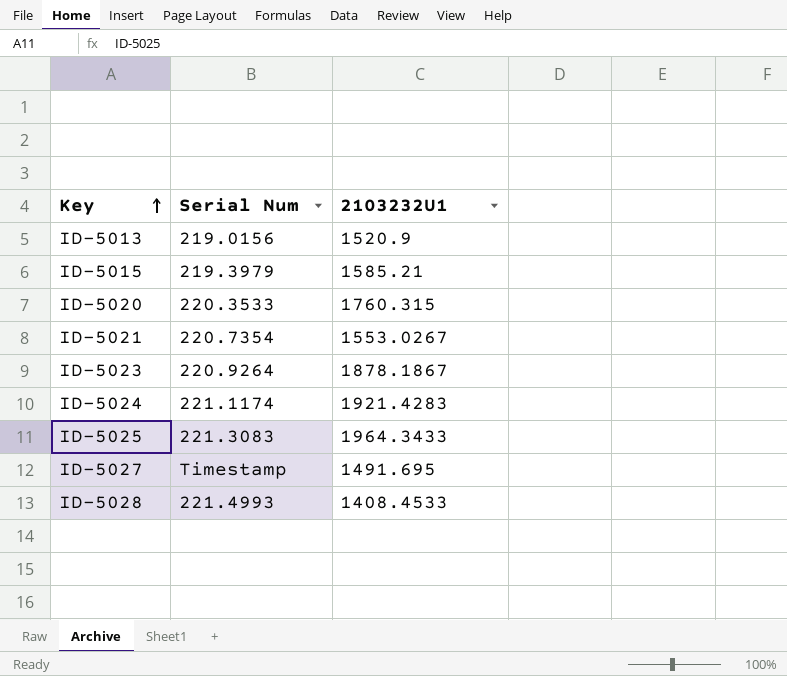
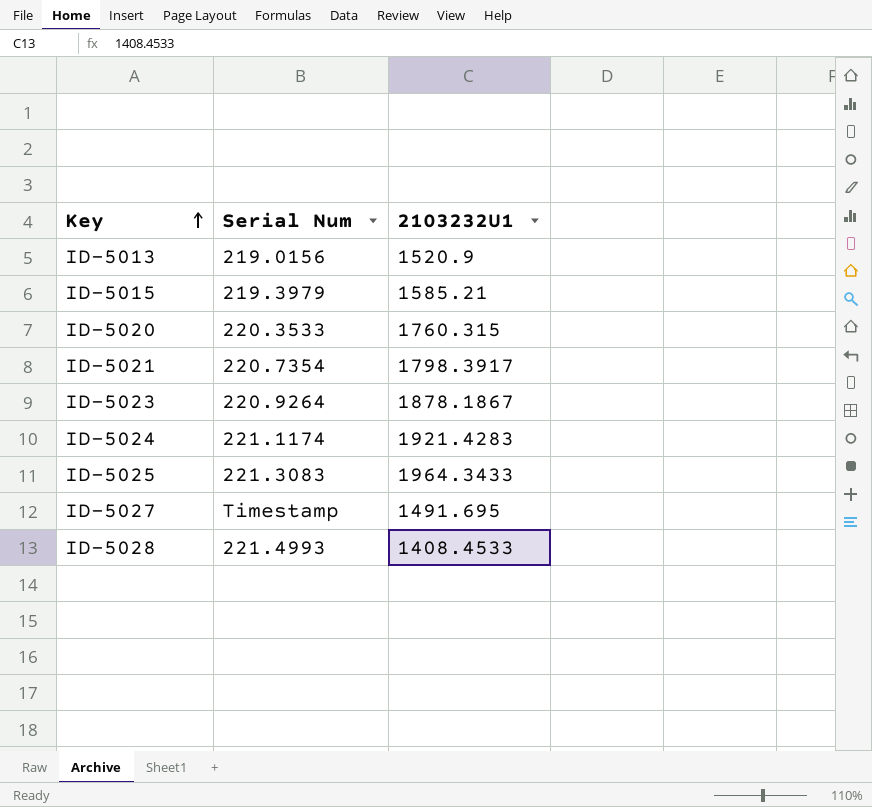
ID-5021 | 2103232U1: 1553.0267 -> 1798.3917

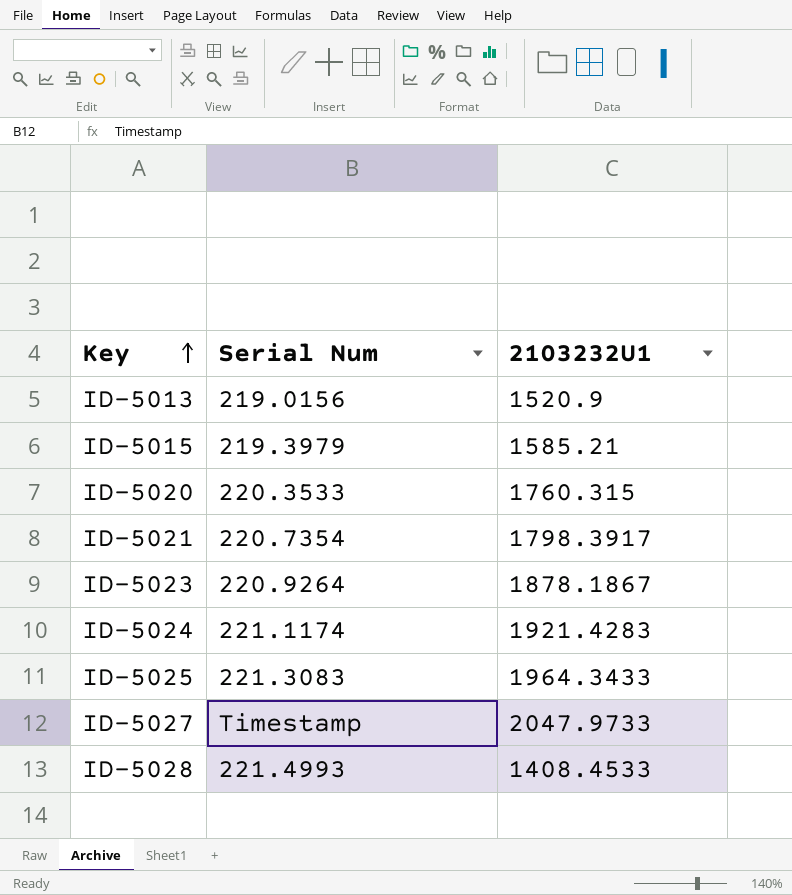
ID-5027 | 2103232U1: 1491.695 -> 2047.9733

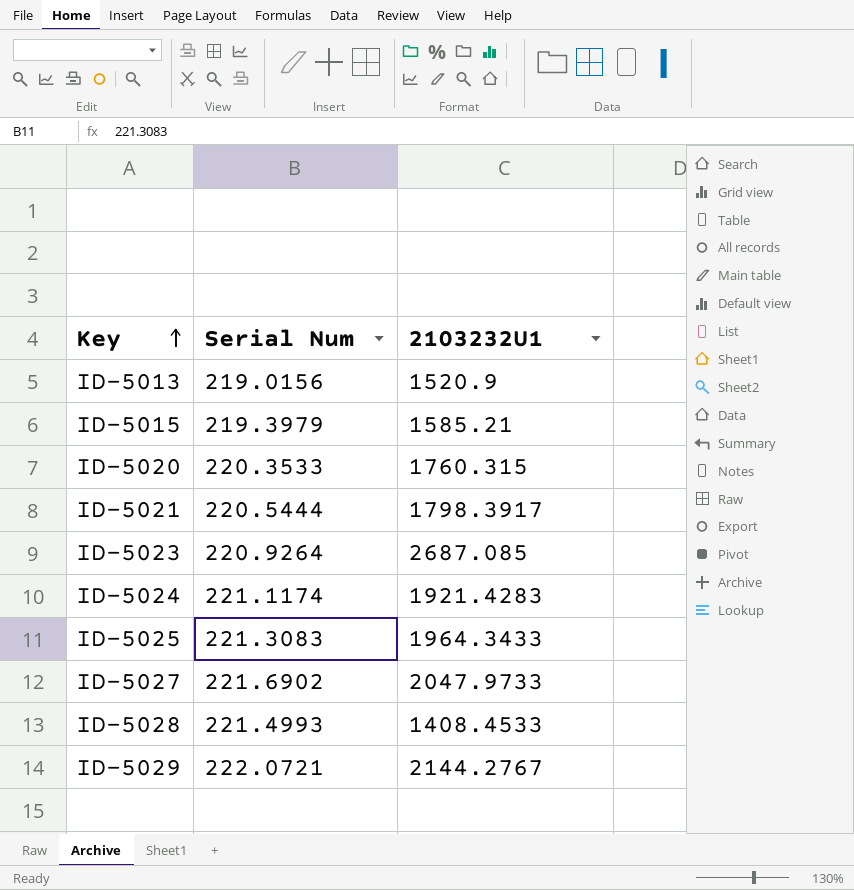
ID-5021 | Serial Num: 220.7354 -> 220.5444
ID-5023 | 2103232U1: 1878.1867 -> 2687.085
ID-5027 | Serial Num: Timestamp -> 221.6902
row ID-5029: none -> 222.0721 | 2144.2767

